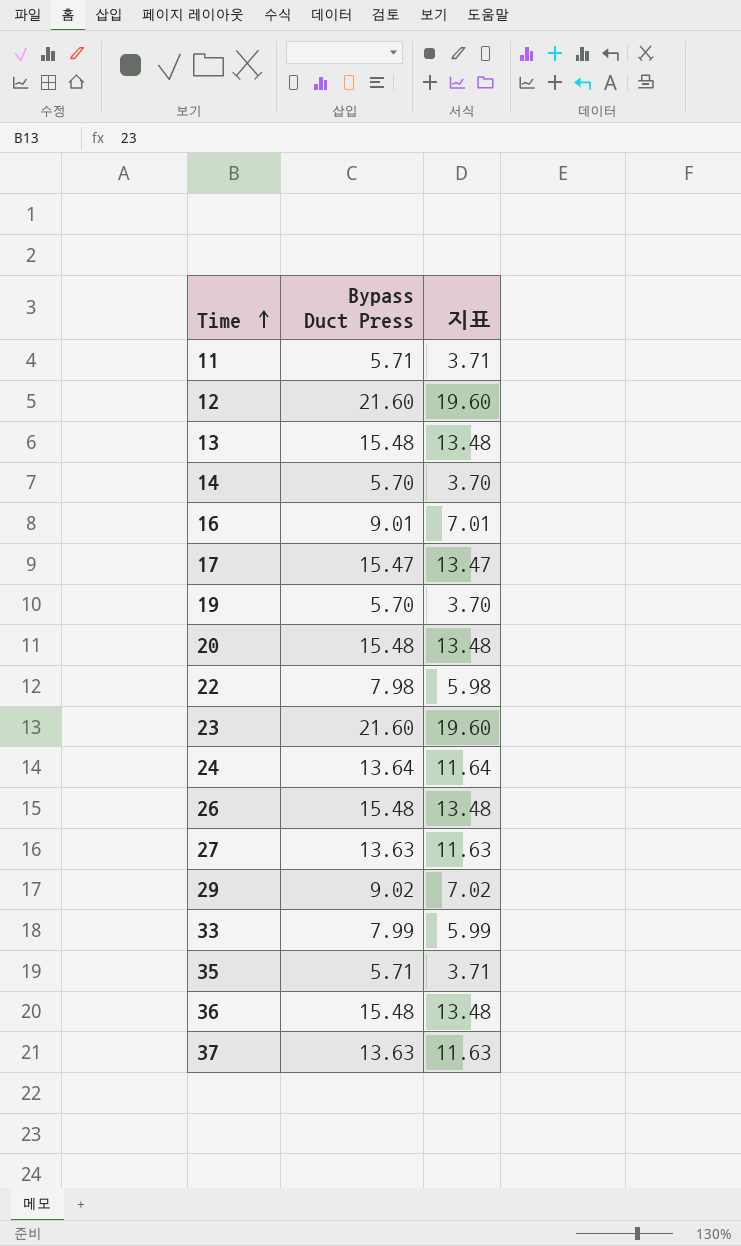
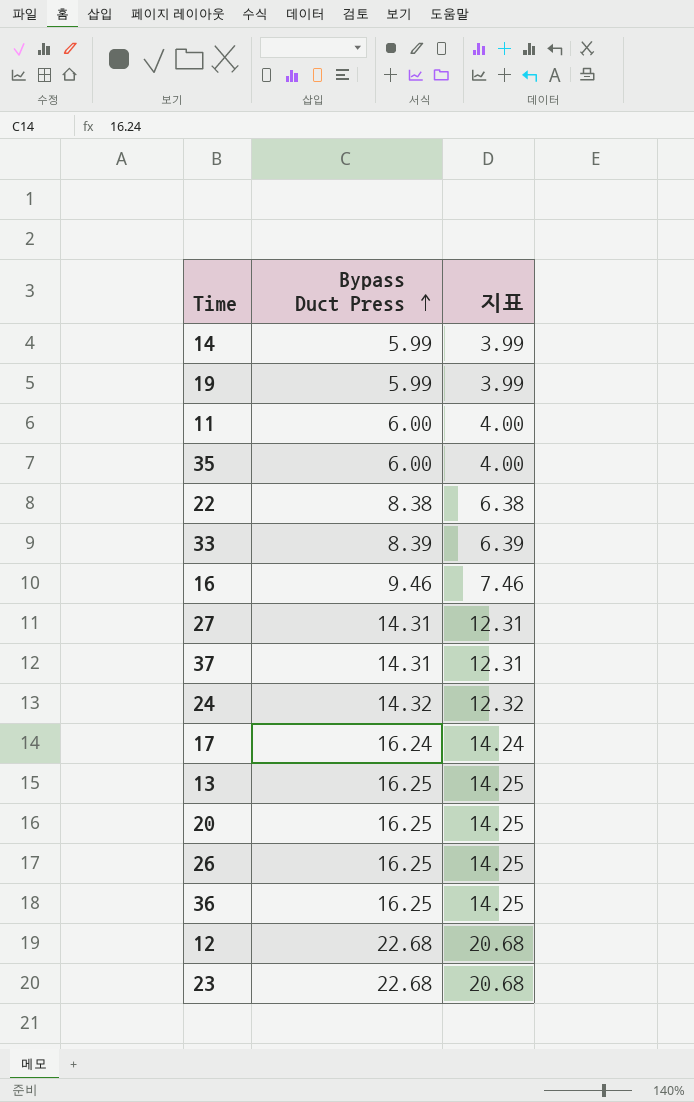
row order: Time ascending -> Bypass Duct Press ascending
row 29: 9.02 | 7.02 -> none
14 | Bypass Duct Press: 5.70 -> 5.99
14 | 지표: 3.70 -> 3.99
19 | Bypass Duct Press: 5.70 -> 5.99
19 | 지표: 3.70 -> 3.99
11 | Bypass Duct Press: 5.71 -> 6.00
11 | 지표: 3.71 -> 4.00
35 | Bypass Duct Press: 5.71 -> 6.00
35 | 지표: 3.71 -> 4.00
22 | Bypass Duct Press: 7.98 -> 8.38
22 | 지표: 5.98 -> 6.38
33 | Bypass Duct Press: 7.99 -> 8.39
33 | 지표: 5.99 -> 6.39
16 | Bypass Duct Press: 9.01 -> 9.46
16 | 지표: 7.01 -> 7.46
27 | Bypass Duct Press: 13.63 -> 14.31
27 | 지표: 11.63 -> 12.31
37 | Bypass Duct Press: 13.63 -> 14.31
37 | 지표: 11.63 -> 12.31
24 | Bypass Duct Press: 13.64 -> 14.32
24 | 지표: 11.64 -> 12.32
17 | Bypass Duct Press: 15.47 -> 16.24
17 | 지표: 13.47 -> 14.24
13 | Bypass Duct Press: 15.48 -> 16.25
13 | 지표: 13.48 -> 14.25
20 | Bypass Duct Press: 15.48 -> 16.25
20 | 지표: 13.48 -> 14.25
26 | Bypass Duct Press: 15.48 -> 16.25
26 | 지표: 13.48 -> 14.25
36 | Bypass Duct Press: 15.48 -> 16.25
36 | 지표: 13.48 -> 14.25
12 | Bypass Duct Press: 21.60 -> 22.68
12 | 지표: 19.60 -> 20.68
23 | Bypass Duct Press: 21.60 -> 22.68
23 | 지표: 19.60 -> 20.68

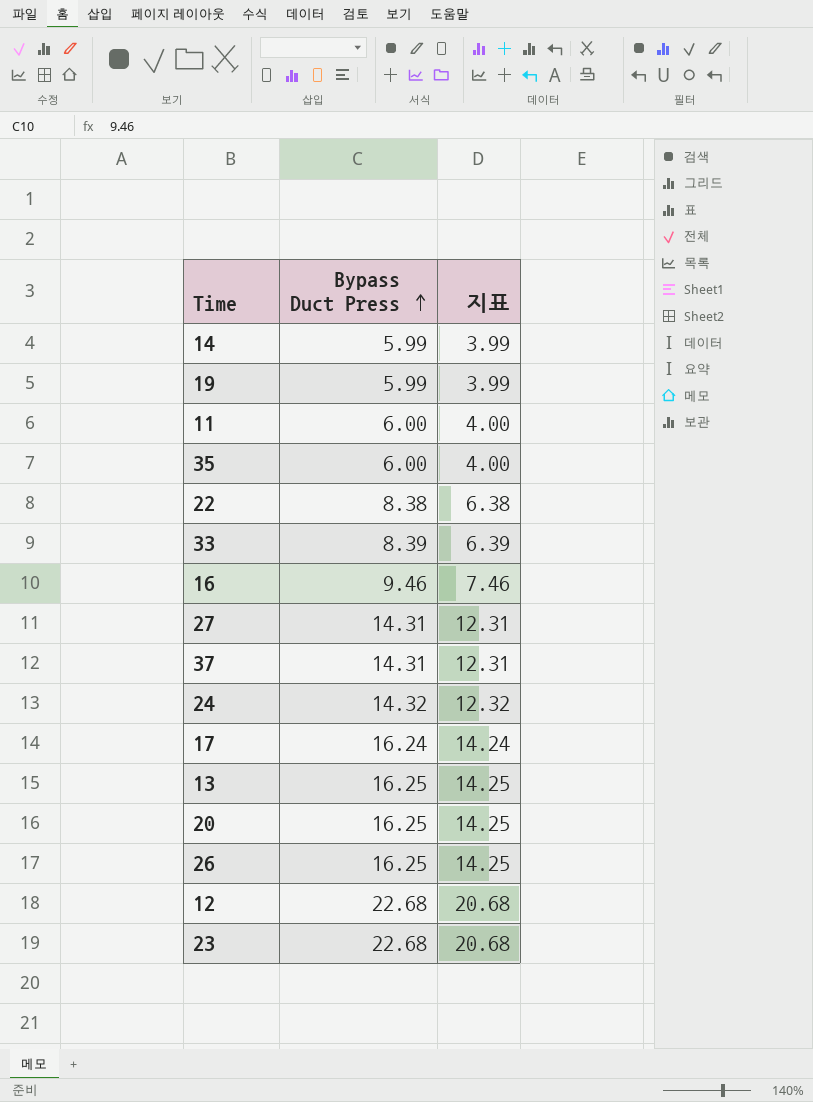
row 36: 16.25 | 14.25 -> none

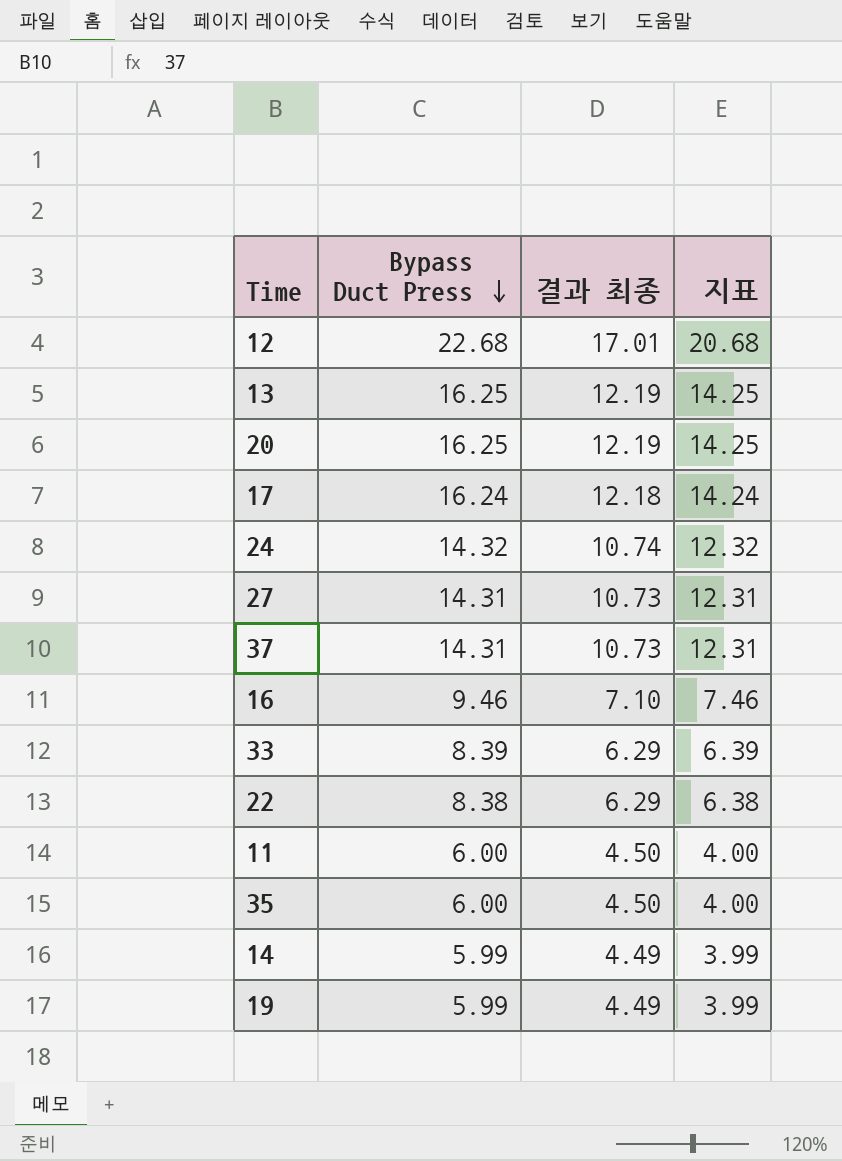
row order: Bypass Duct Press ascending -> Bypass Duct Press descending
column 결과 최종 | formula: none -> [Bypass Duct Press] * 0.75
row 26: 16.25 | 14.25 -> none
row 23: 22.68 | 20.68 -> none

